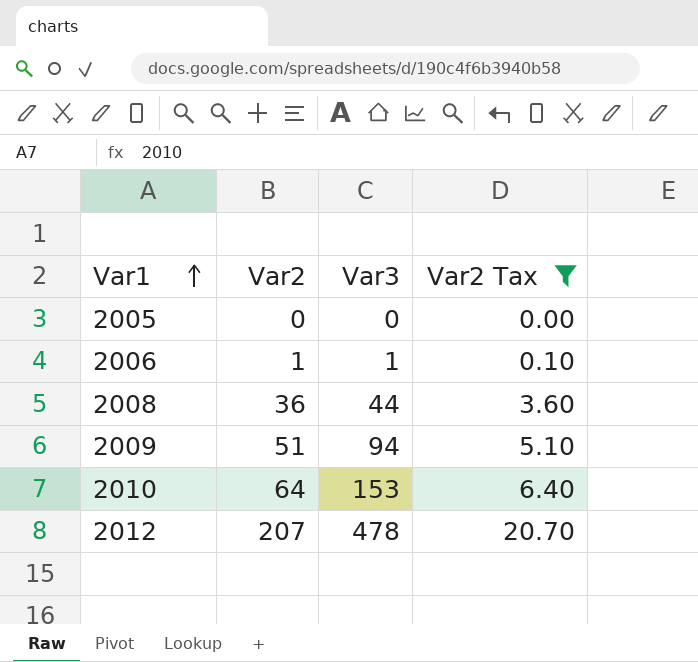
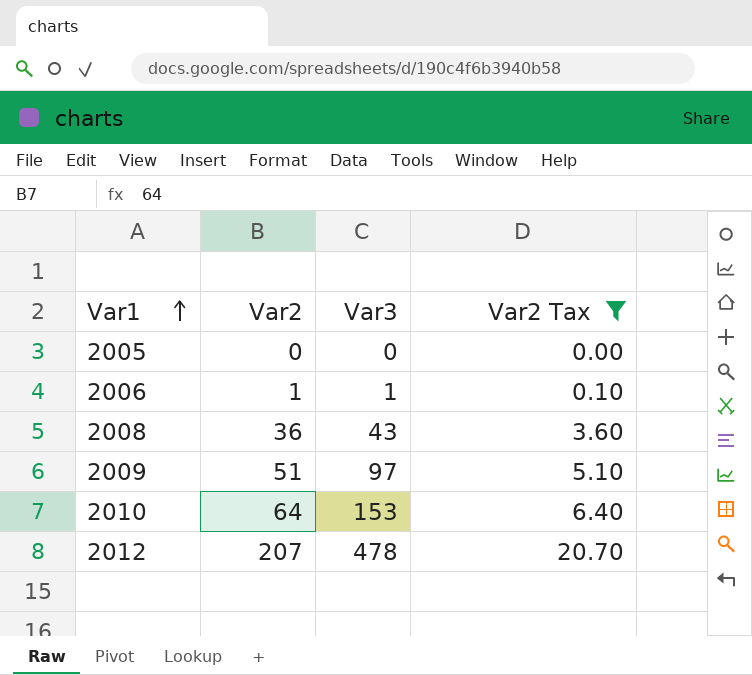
2008 | Var3: 44 -> 43
2009 | Var3: 94 -> 97

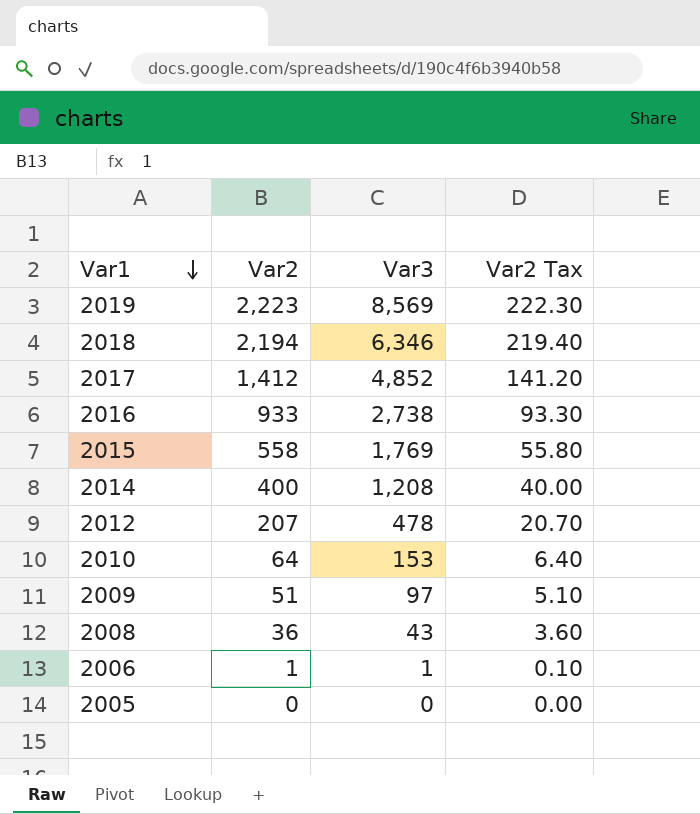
filter: Var2 Tax <= 20.70 -> none
row order: Var1 ascending -> Var1 descending

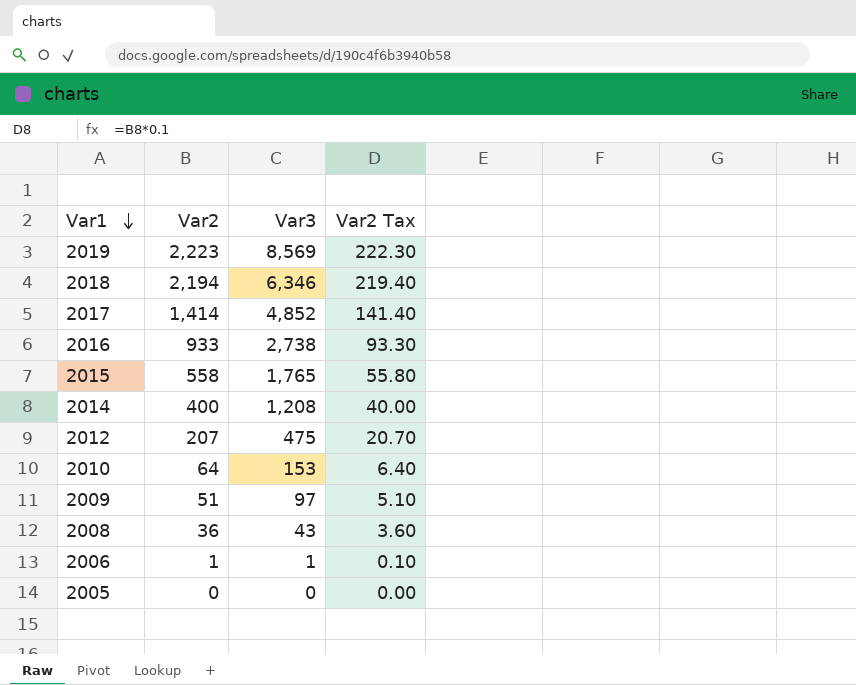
2017 | Var2: 1,412 -> 1,414
2017 | Var2 Tax: 141.20 -> 141.40
2015 | Var3: 1,769 -> 1,765
2012 | Var3: 478 -> 475

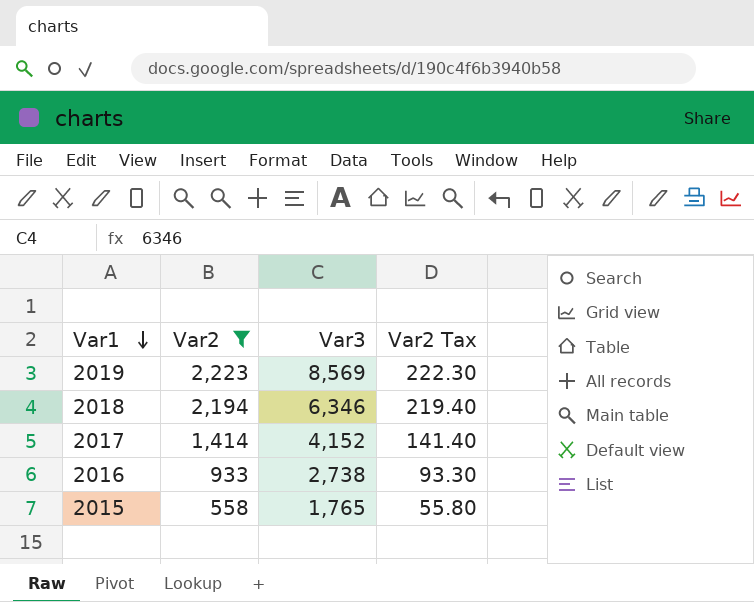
filter: none -> Var2 >= 558
2017 | Var3: 4,852 -> 4,152

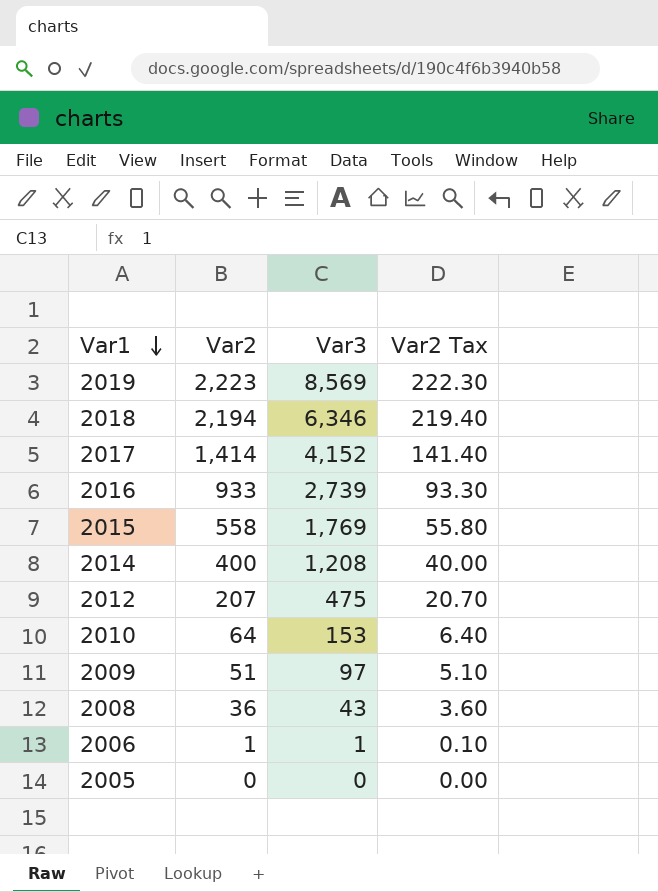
filter: Var2 >= 558 -> none
2016 | Var3: 2,738 -> 2,739
2015 | Var3: 1,765 -> 1,769

